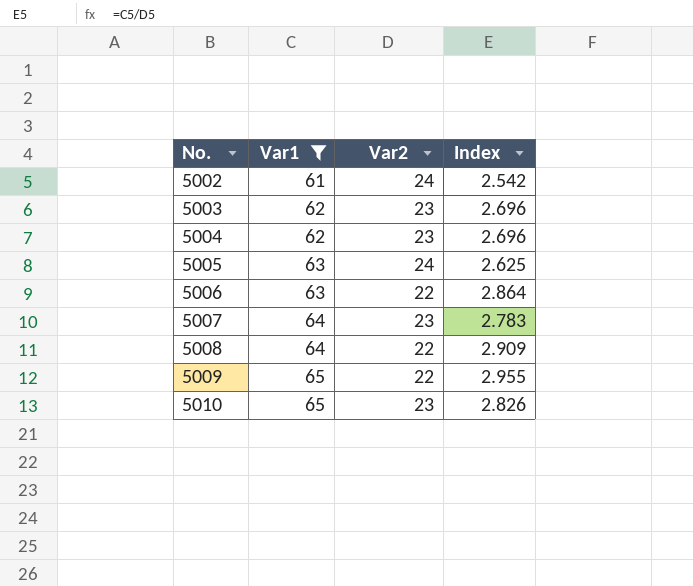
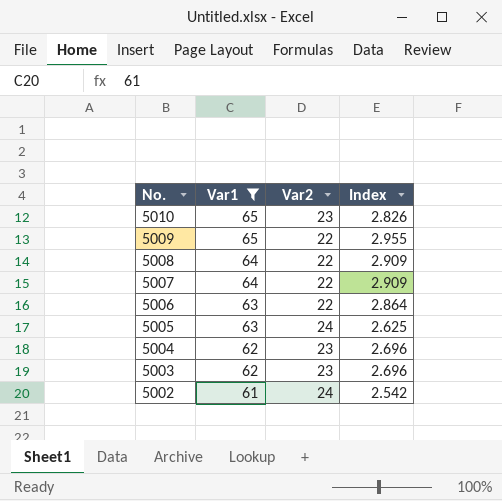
row order: No. ascending -> No. descending
5007 | Var2: 23 -> 22
5007 | Index: 2.783 -> 2.909

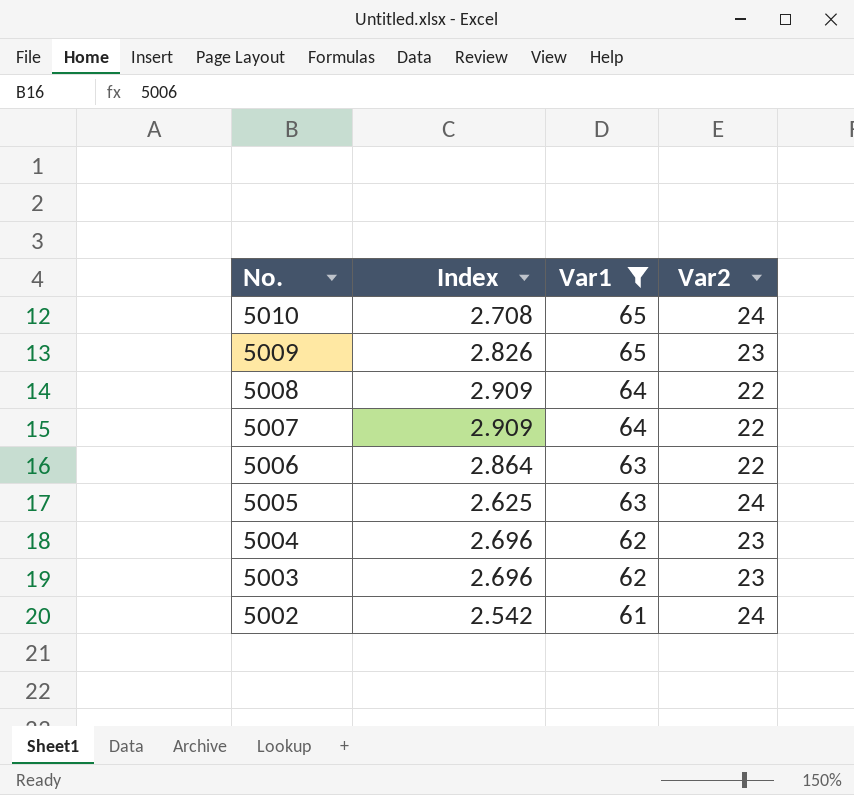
column Index | position: 4 -> 2
5010 | Index: 2.826 -> 2.708
5010 | Var2: 23 -> 24
5009 | Index: 2.955 -> 2.826
5009 | Var2: 22 -> 23

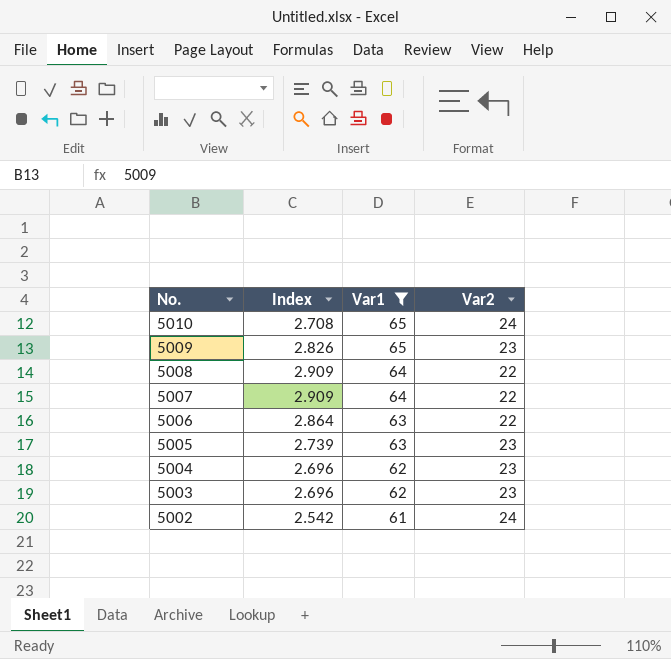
5005 | Index: 2.625 -> 2.739
5005 | Var2: 24 -> 23

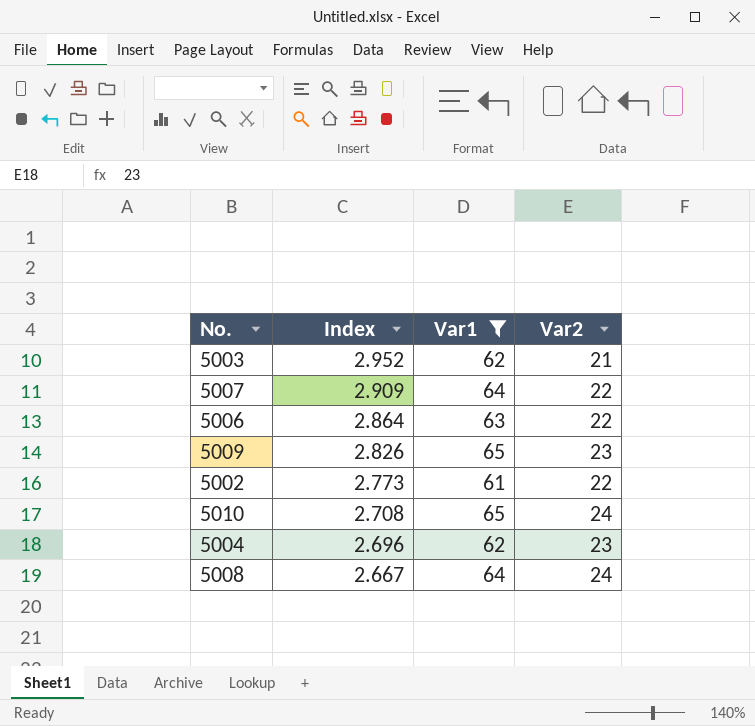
row order: No. descending -> Index descending
row 5005: 2.739 | 63 | 23 -> none
5003 | Index: 2.696 -> 2.952
5003 | Var2: 23 -> 21
5002 | Index: 2.542 -> 2.773
5002 | Var2: 24 -> 22
5008 | Index: 2.909 -> 2.667
5008 | Var2: 22 -> 24

